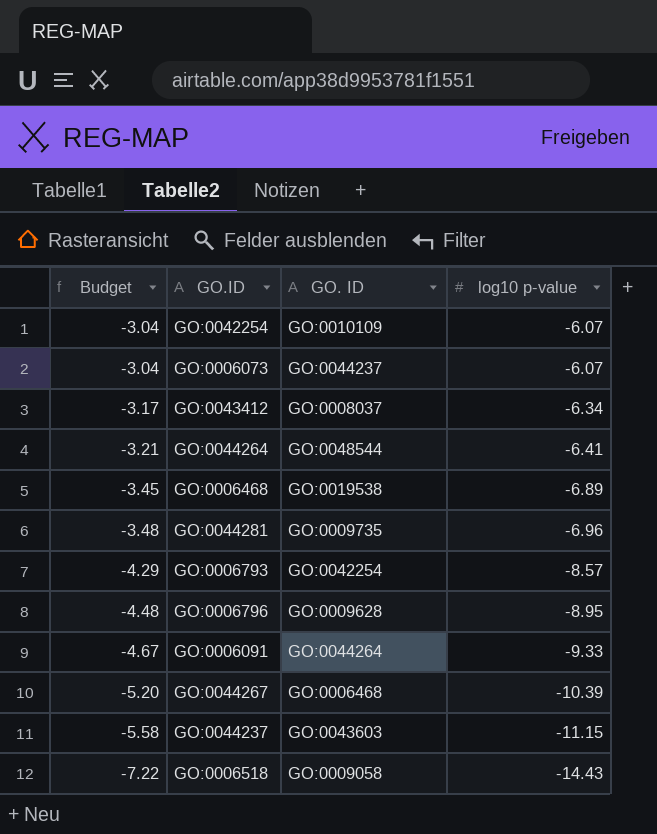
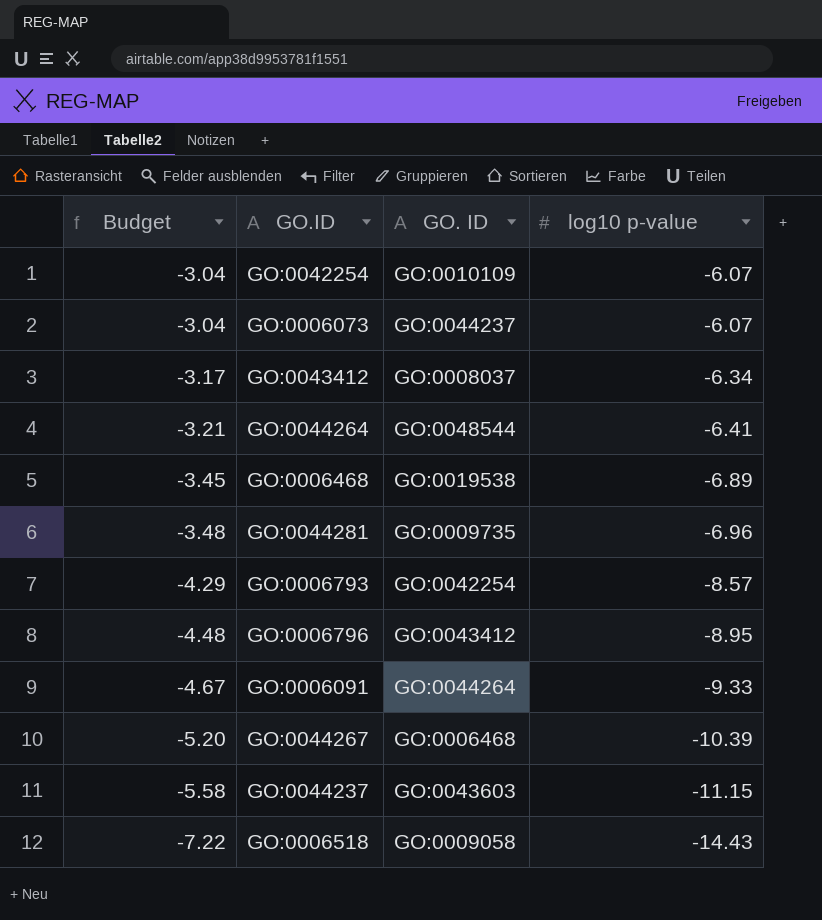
GO:0006796 | GO. ID: GO:0009628 -> GO:0043412

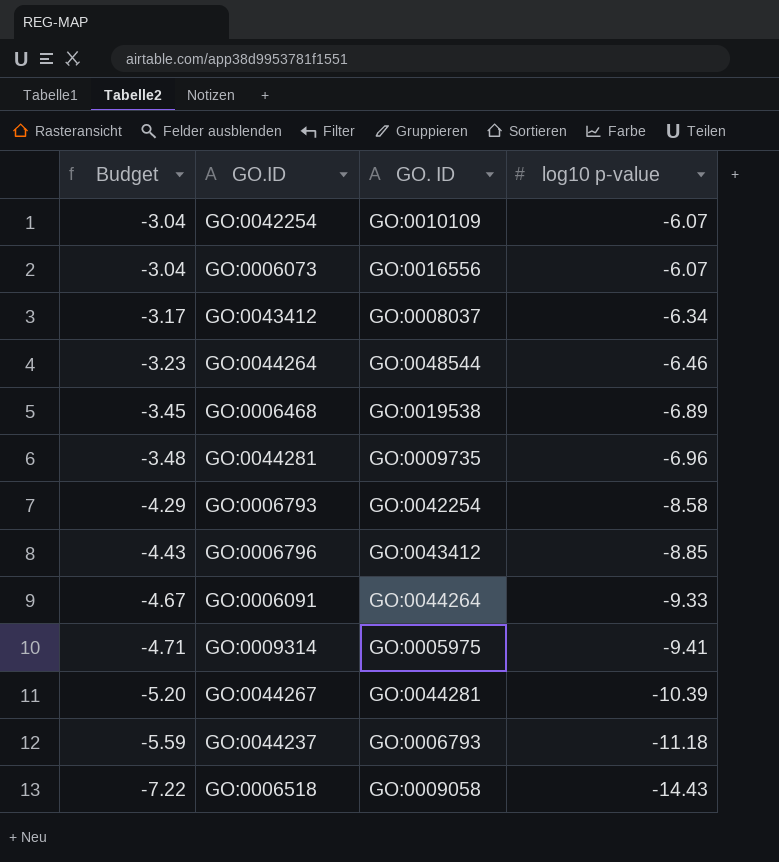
GO:0006073 | GO. ID: GO:0044237 -> GO:0016556
GO:0044264 | Budget: -3.21 -> -3.23
GO:0044264 | log10 p-value: -6.41 -> -6.46
GO:0006793 | log10 p-value: -8.57 -> -8.58
GO:0006796 | Budget: -4.48 -> -4.43
GO:0006796 | log10 p-value: -8.95 -> -8.85
row GO:0009314: none -> -4.71 | GO:0005975 | -9.41
GO:0044267 | GO. ID: GO:0006468 -> GO:0044281
GO:0044237 | Budget: -5.58 -> -5.59
GO:0044237 | GO. ID: GO:0043603 -> GO:0006793
GO:0044237 | log10 p-value: -11.15 -> -11.18

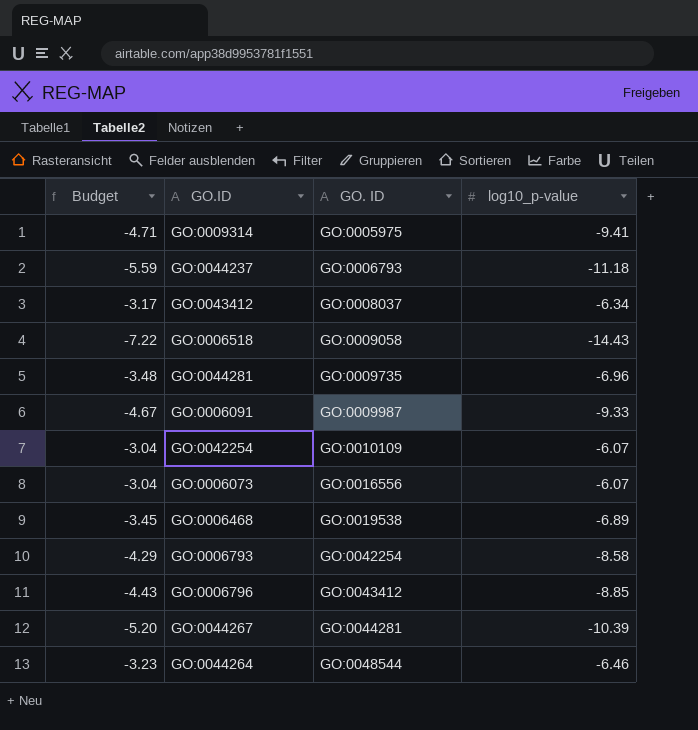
row order: Budget descending -> GO. ID ascending
column name: log10 p-value -> log10_p-value
GO:0006091 | GO. ID: GO:0044264 -> GO:0009987

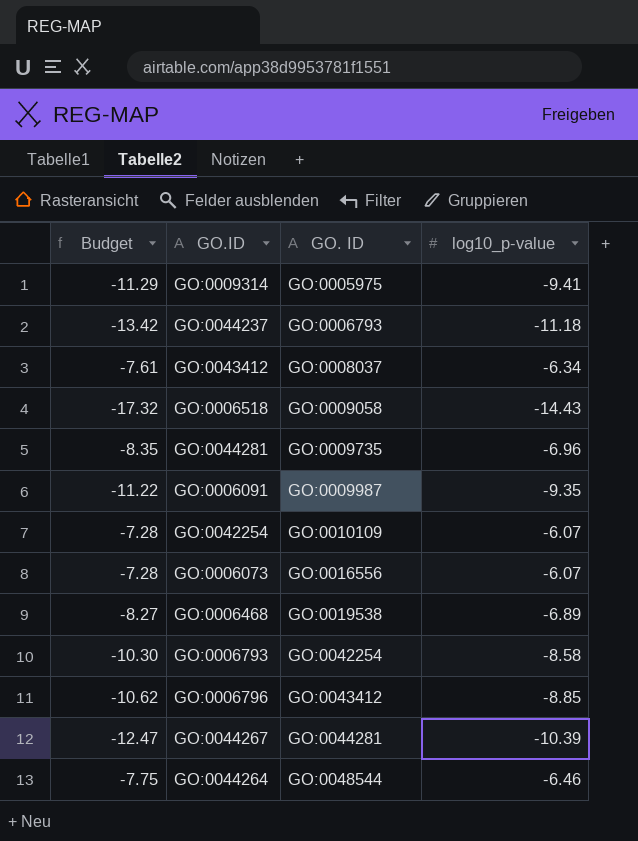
column Budget | formula: [log10_p-value] * 0.5 -> [log10_p-value] * 1.2
GO:0006091 | log10_p-value: -9.33 -> -9.35

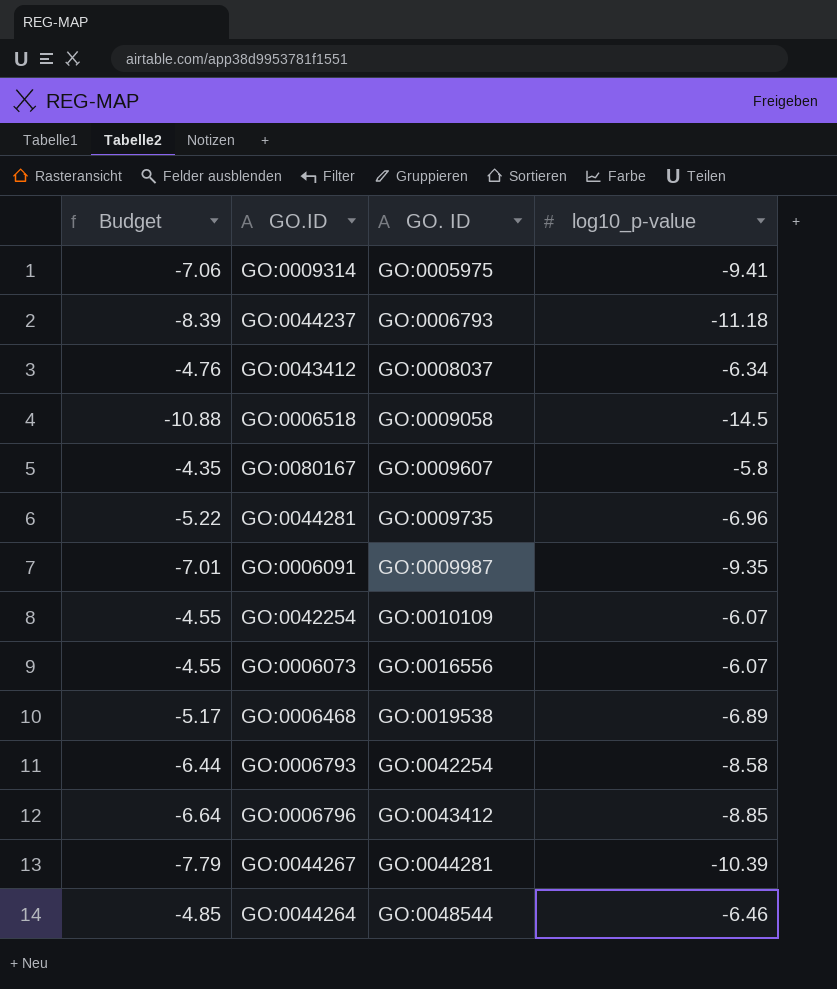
column Budget | formula: [log10_p-value] * 1.2 -> [log10_p-value] * 0.75
GO:0006518 | log10_p-value: -14.43 -> -14.5
row GO:0080167: none -> -4.35 | GO:0009607 | -5.8

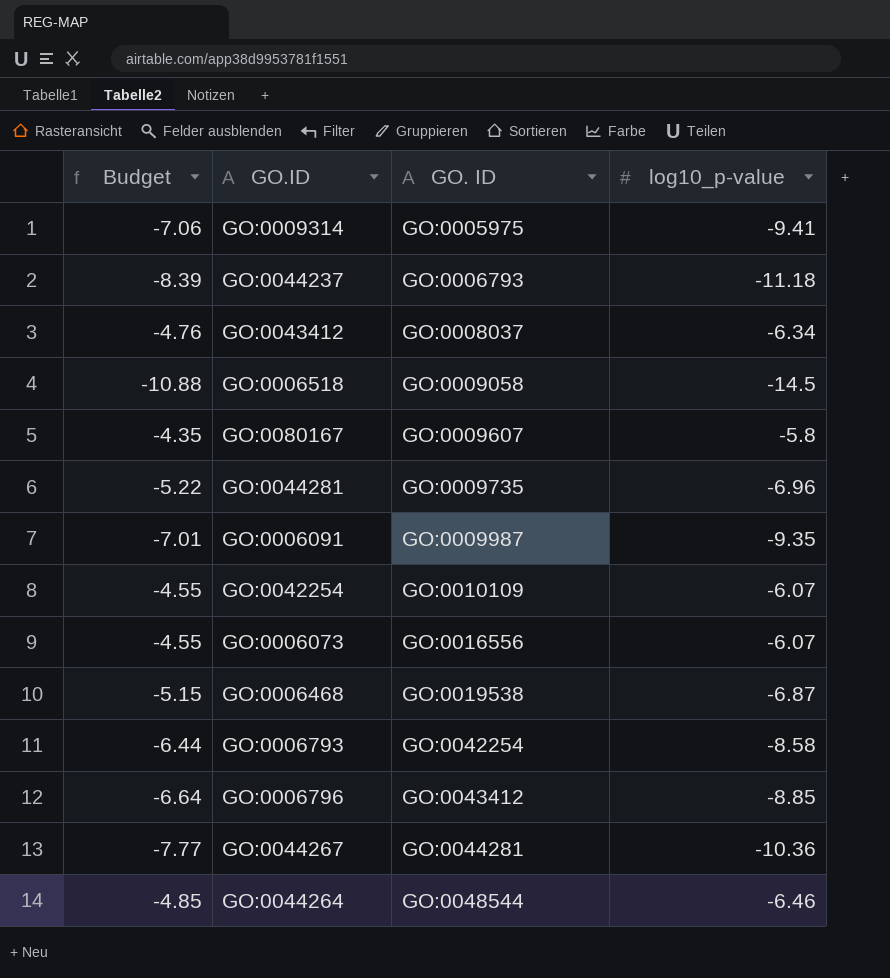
GO:0006468 | Budget: -5.17 -> -5.15
GO:0006468 | log10_p-value: -6.89 -> -6.87
GO:0044267 | Budget: -7.79 -> -7.77
GO:0044267 | log10_p-value: -10.39 -> -10.36

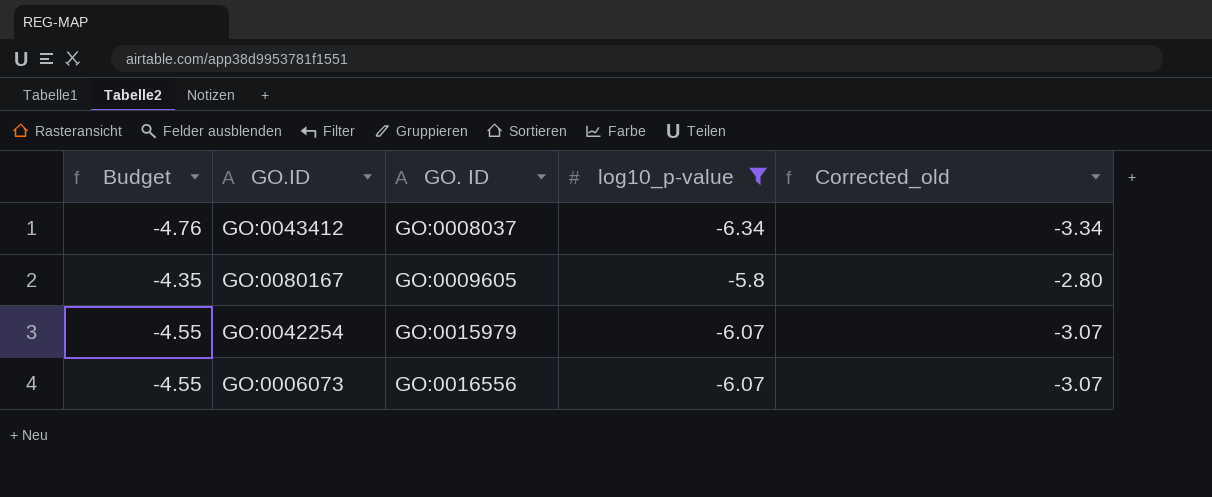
filter: none -> log10_p-value >= -6.34
column Corrected_old | formula: none -> [log10_p-value] + 3
GO:0080167 | GO. ID: GO:0009607 -> GO:0009605
GO:0042254 | GO. ID: GO:0010109 -> GO:0015979

